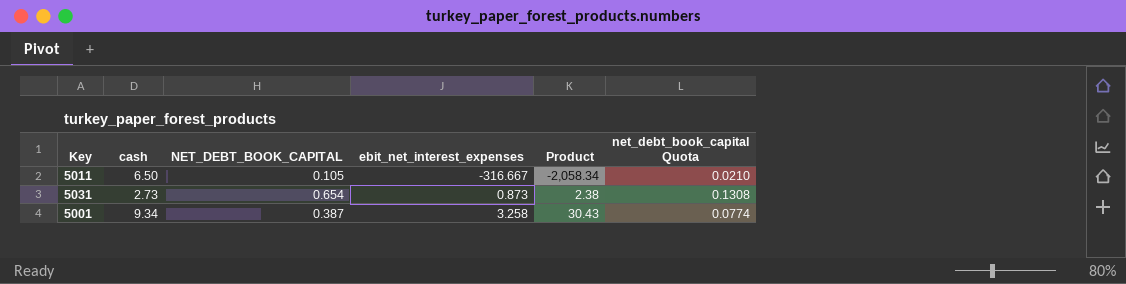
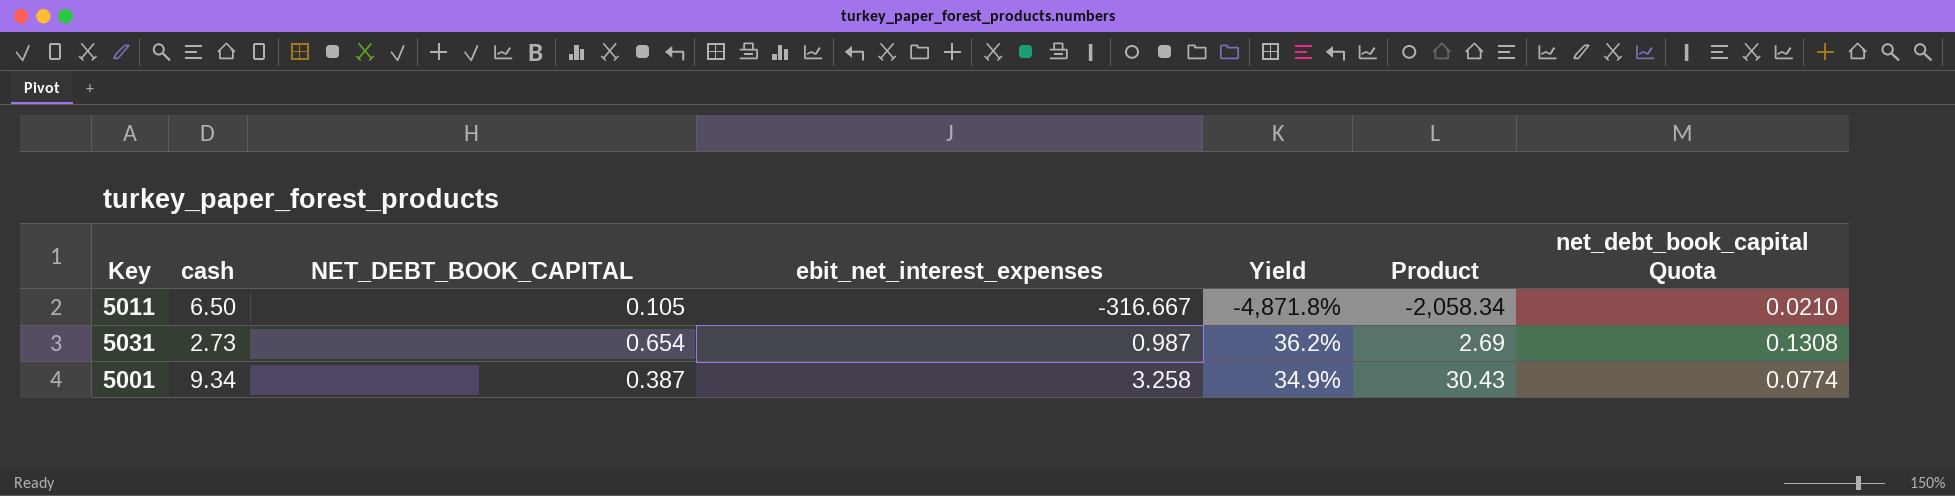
column Yield | formula: none -> [ebit_net_interest_expenses] / [cash]
5031 | ebit_net_interest_expenses: 0.873 -> 0.987
5031 | Product: 2.38 -> 2.69

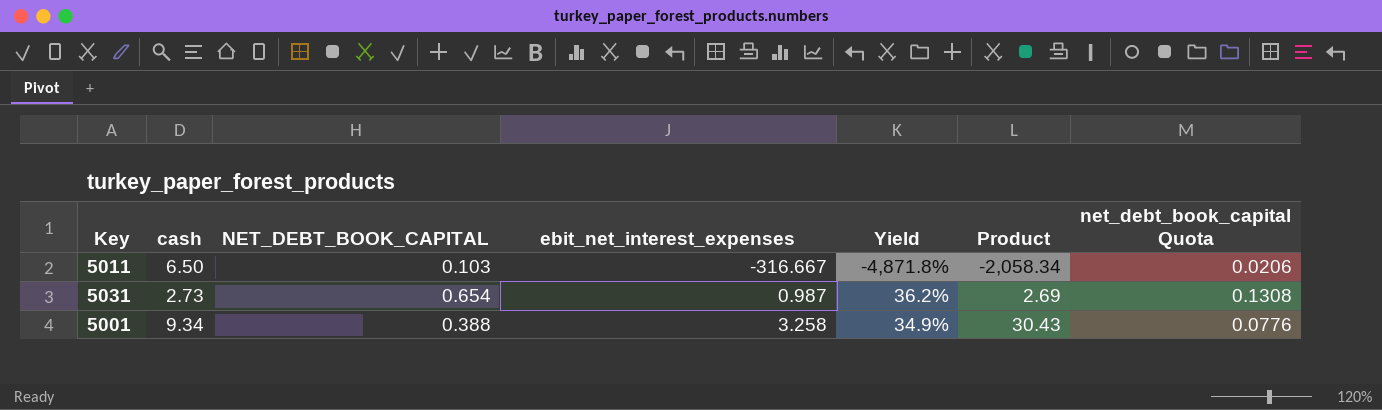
5011 | NET_DEBT_BOOK_CAPITAL: 0.105 -> 0.103
5011 | net_debt_book_capital Quota: 0.0210 -> 0.0206
5001 | NET_DEBT_BOOK_CAPITAL: 0.387 -> 0.388
5001 | net_debt_book_capital Quota: 0.0774 -> 0.0776

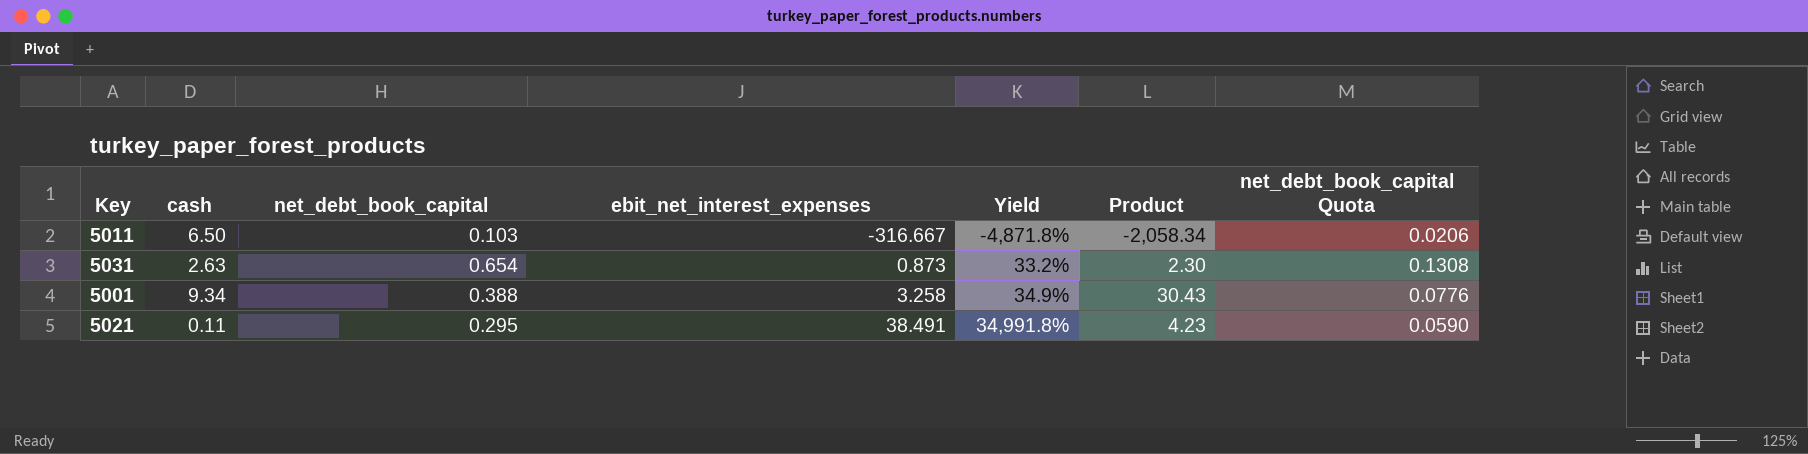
column name: NET_DEBT_BOOK_CAPITAL -> net_debt_book_capital
5031 | cash: 2.73 -> 2.63
5031 | ebit_net_interest_expenses: 0.987 -> 0.873
5031 | Yield: 36.2% -> 33.2%
5031 | Product: 2.69 -> 2.30
row 5021: none -> 0.11 | 0.295 | 38.491 | 34,991.8% | 4.23 | 0.0590

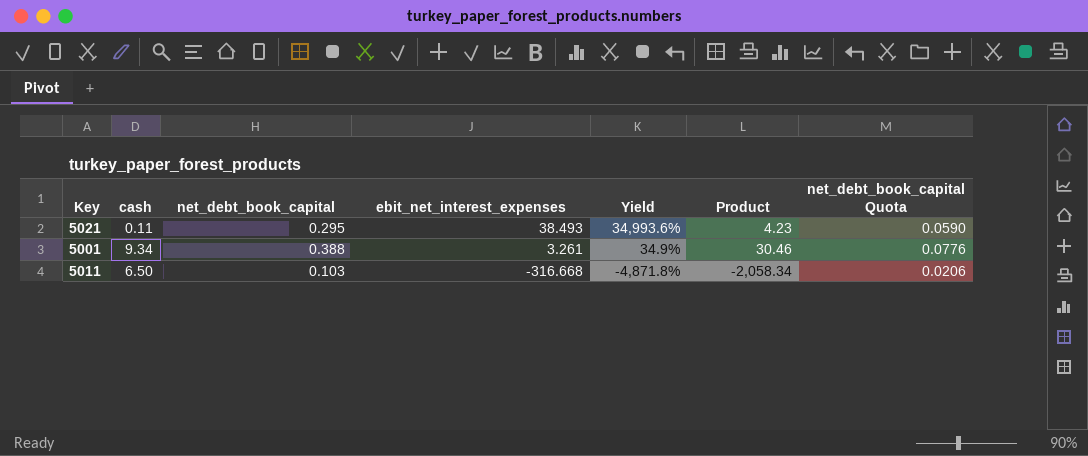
row order: ebit_net_interest_expenses ascending -> ebit_net_interest_expenses descending
row 5031: 2.63 | 0.654 | 0.873 | 33.2% | 2.30 | 0.1308 -> none
5021 | ebit_net_interest_expenses: 38.491 -> 38.493
5021 | Yield: 34,991.8% -> 34,993.6%
5001 | ebit_net_interest_expenses: 3.258 -> 3.261
5001 | Product: 30.43 -> 30.46
5011 | ebit_net_interest_expenses: -316.667 -> -316.668

